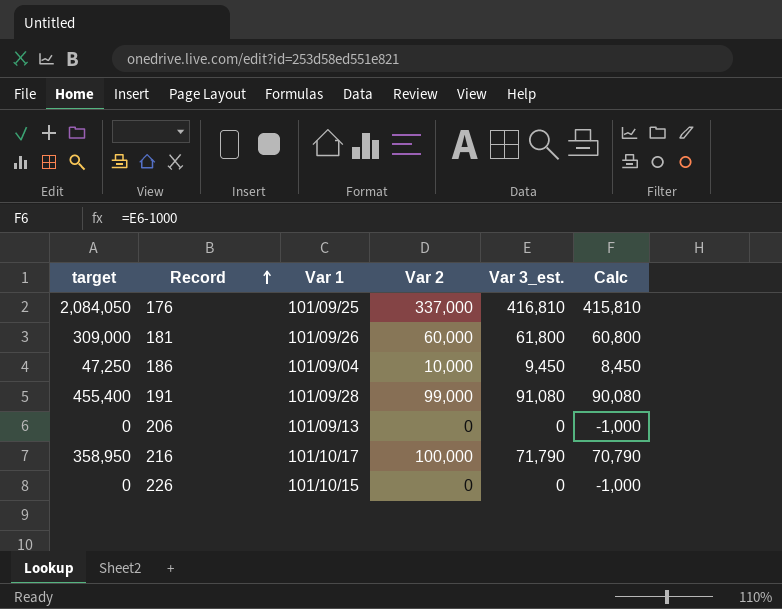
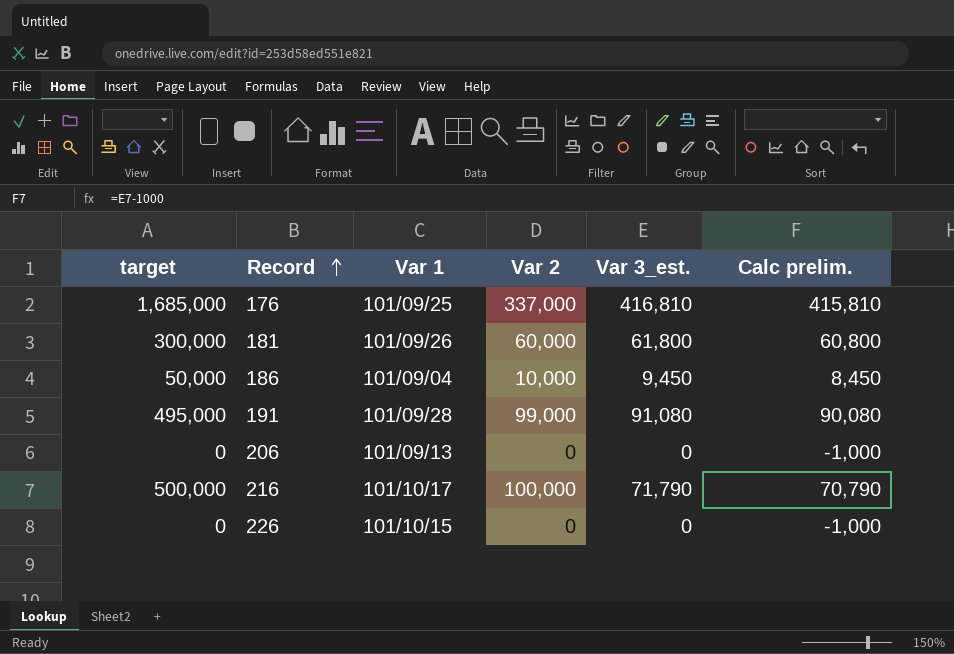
column target | formula: [Var 3_est.] * 5 -> [Var 2] * 5
column name: Calc -> Calc prelim.

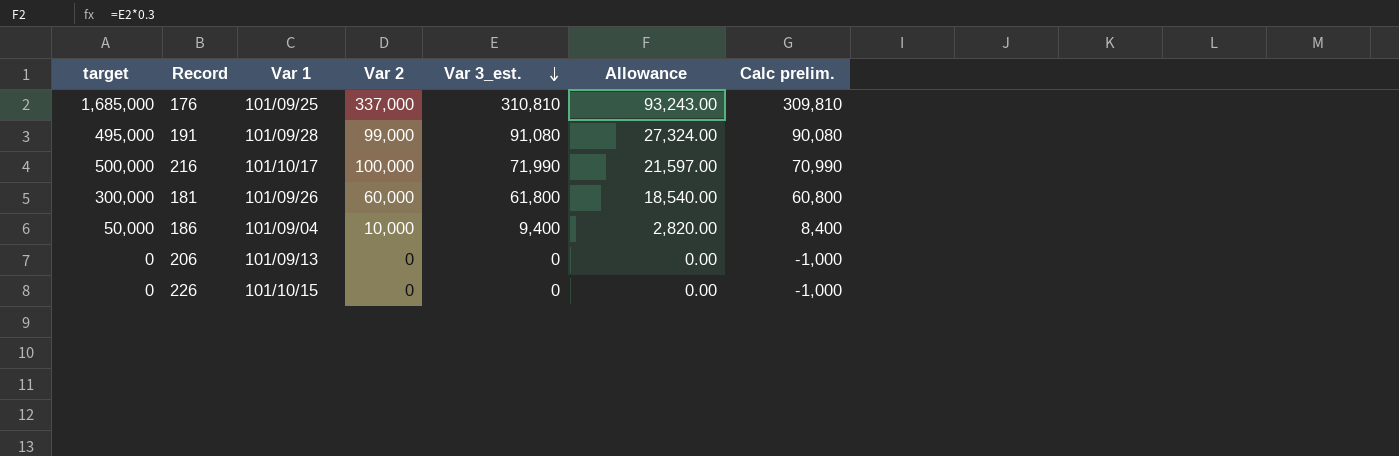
row order: Record ascending -> Var 3_est. descending
column Allowance | formula: none -> [Var 3_est.] * 0.3
176 | Var 3_est.: 416,810 -> 310,810
176 | Calc prelim.: 415,810 -> 309,810
216 | Var 3_est.: 71,790 -> 71,990
216 | Calc prelim.: 70,790 -> 70,990
186 | Var 3_est.: 9,450 -> 9,400
186 | Calc prelim.: 8,450 -> 8,400

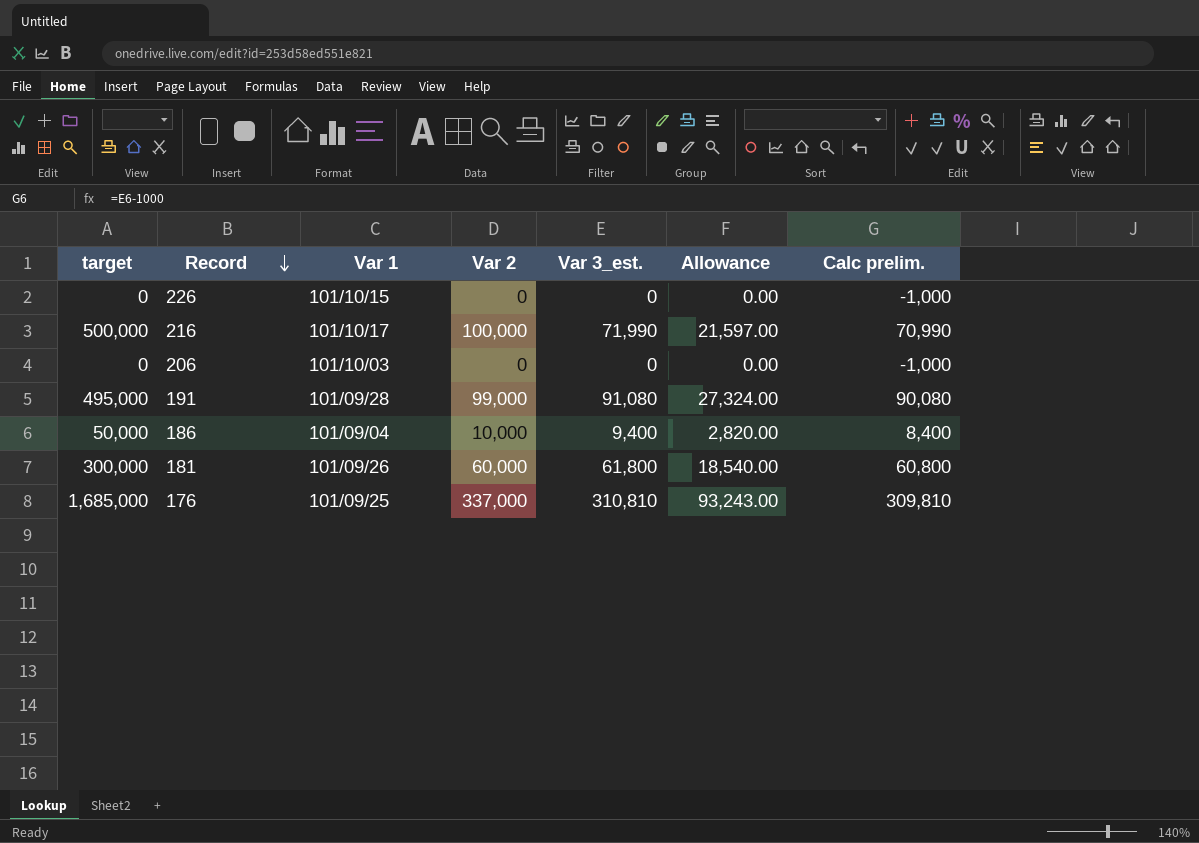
row order: Var 3_est. descending -> Record descending
206 | Var 1: 101/09/13 -> 101/10/03

